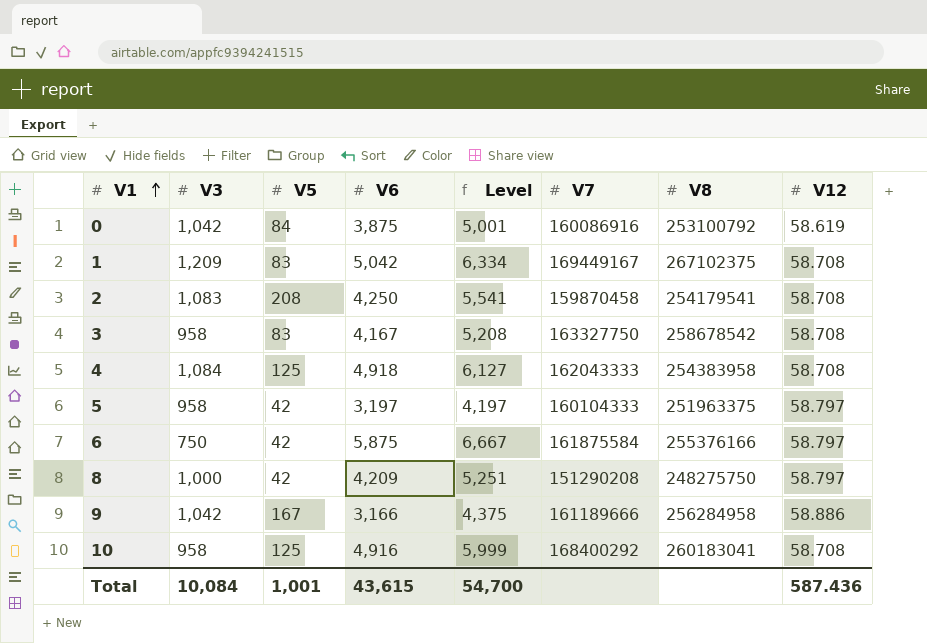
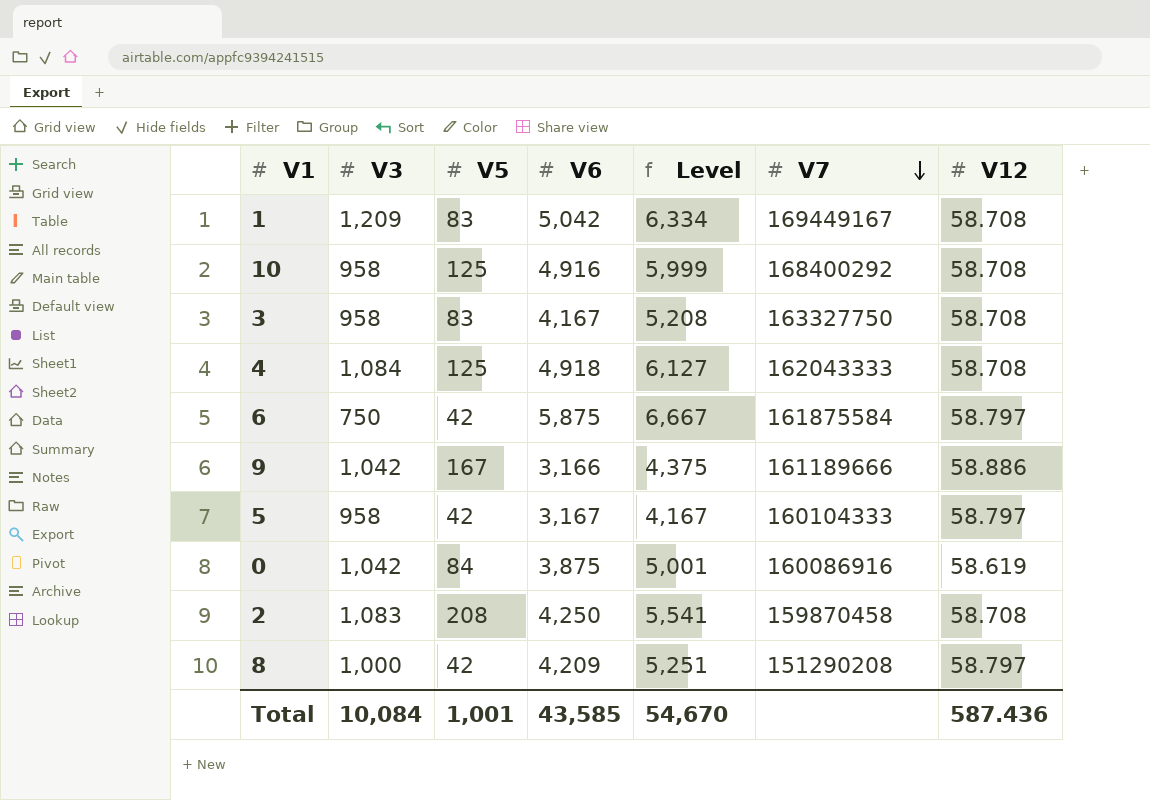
row order: V1 ascending -> V7 descending
column V8 | position: 7 -> none
5 | V6: 3,197 -> 3,167
5 | Level: 4,197 -> 4,167
Total | V6: 43,615 -> 43,585
Total | Level: 54,700 -> 54,670

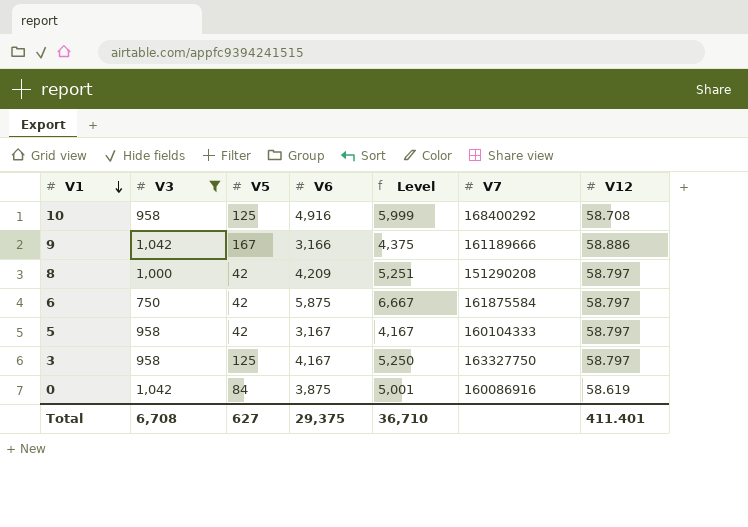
filter: none -> V3 <= 1,042
row order: V7 descending -> V1 descending
3 | V5: 83 -> 125
3 | Level: 5,208 -> 5,250
3 | V12: 58.708 -> 58.797
Total | V3: 10,084 -> 6,708
Total | V5: 1,001 -> 627
Total | V6: 43,585 -> 29,375
Total | Level: 54,670 -> 36,710
Total | V12: 587.436 -> 411.401

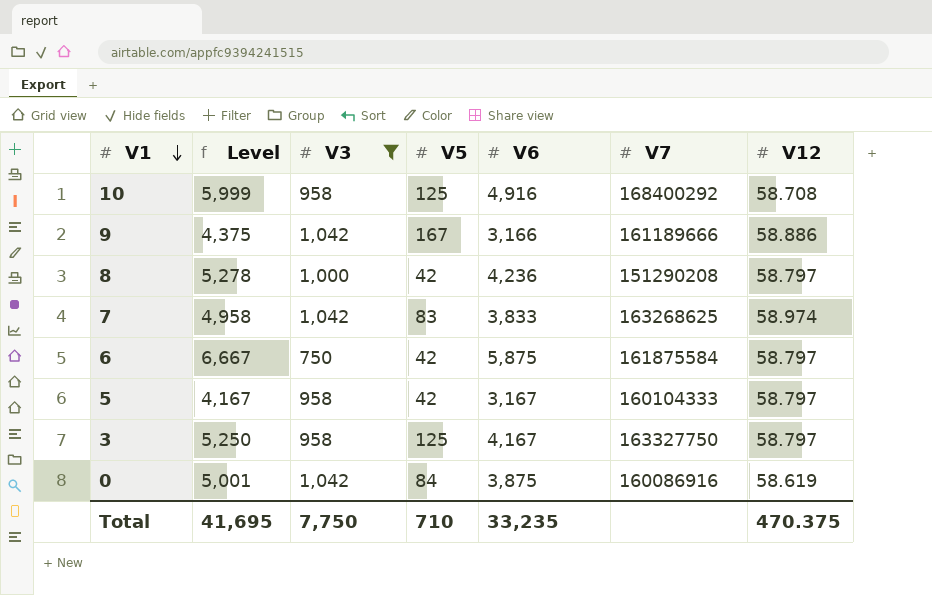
column Level | position: 5 -> 2
8 | Level: 5,251 -> 5,278
8 | V6: 4,209 -> 4,236
row 7: none -> 4,958 | 1,042 | 83 | 3,833 | 163268625 | 58.974
Total | Level: 36,710 -> 41,695
Total | V3: 6,708 -> 7,750
Total | V5: 627 -> 710
Total | V6: 29,375 -> 33,235
Total | V12: 411.401 -> 470.375

